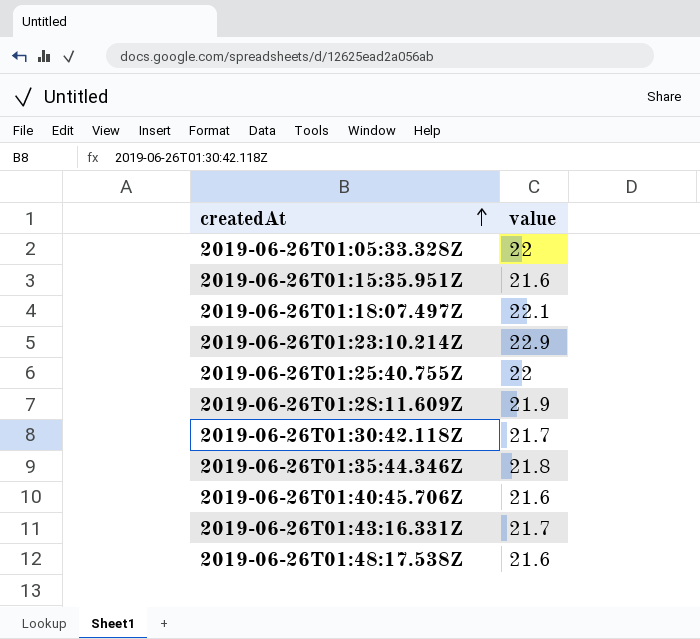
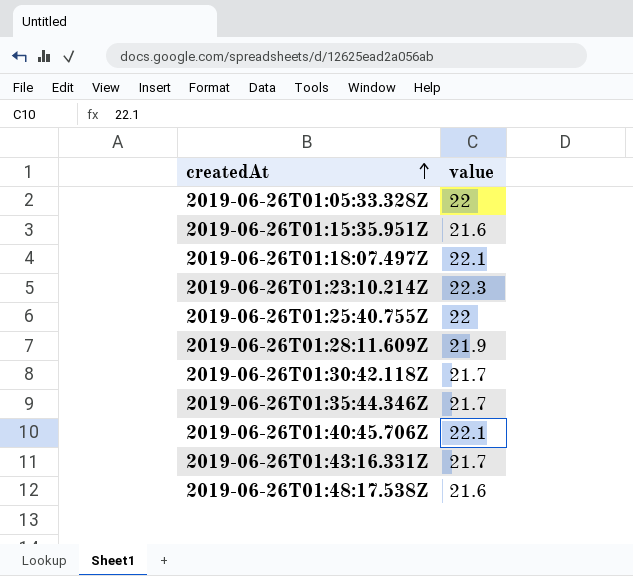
2019-06-26T01:23:10.214Z | value: 22.9 -> 22.3
2019-06-26T01:35:44.346Z | value: 21.8 -> 21.7
2019-06-26T01:40:45.706Z | value: 21.6 -> 22.1

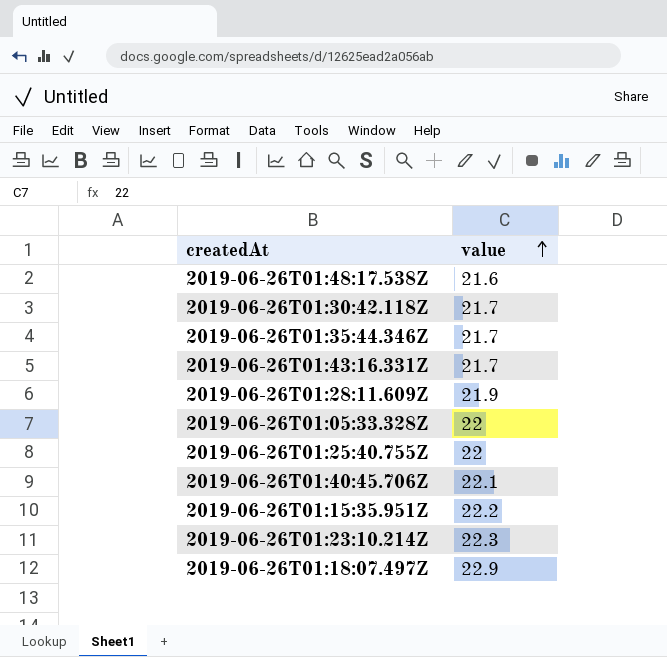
row order: createdAt ascending -> value ascending
2019-06-26T01:15:35.951Z | value: 21.6 -> 22.2
2019-06-26T01:18:07.497Z | value: 22.1 -> 22.9

